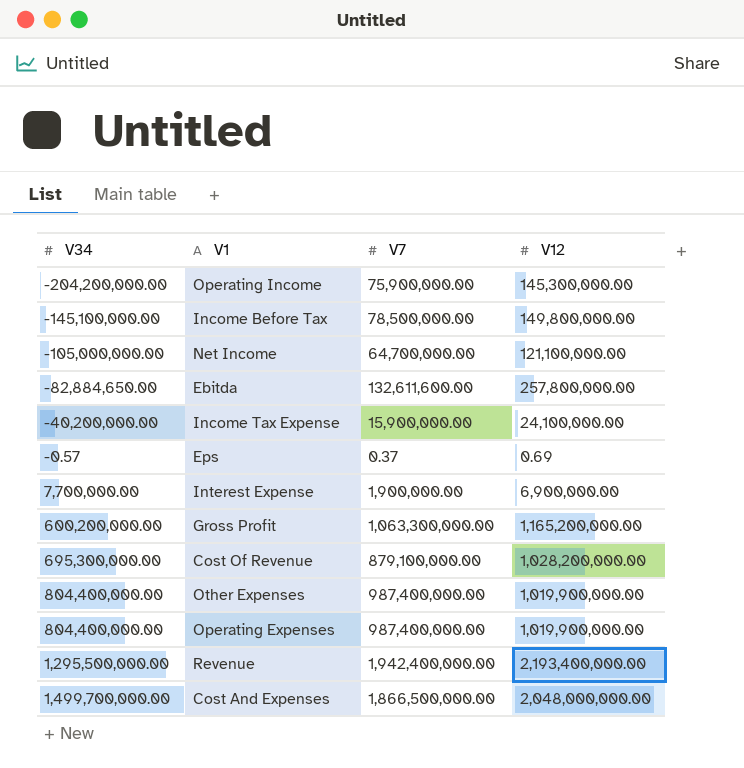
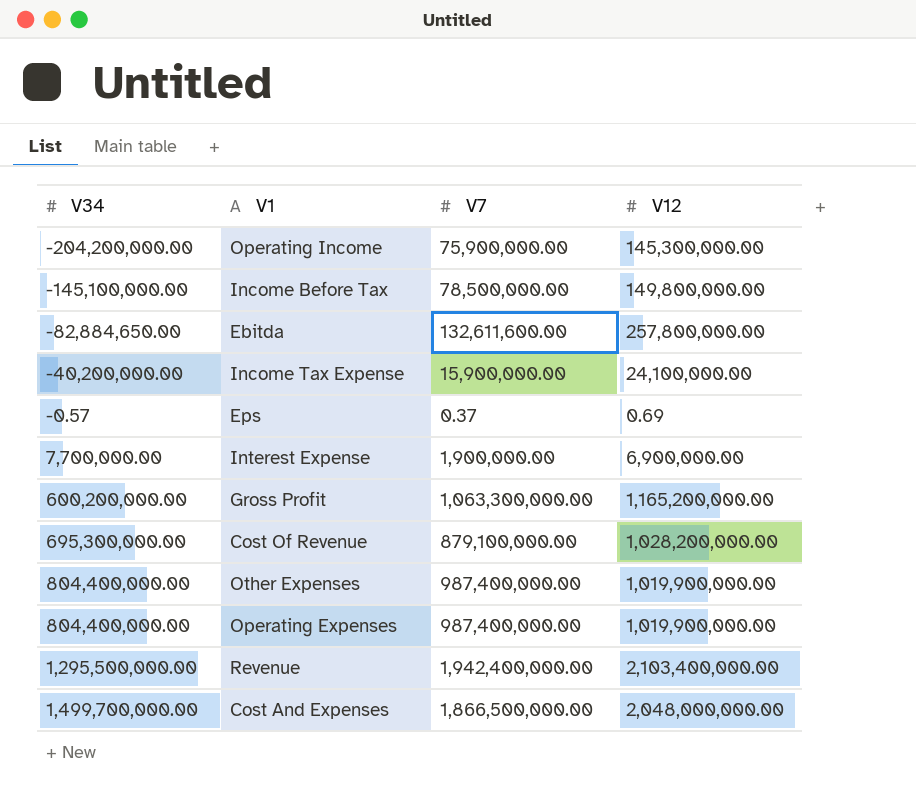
row Net Income: -105,000,000.00 | 64,700,000.00 | 121,100,000.00 -> none
Revenue | V12: 2,193,400,000.00 -> 2,103,400,000.00

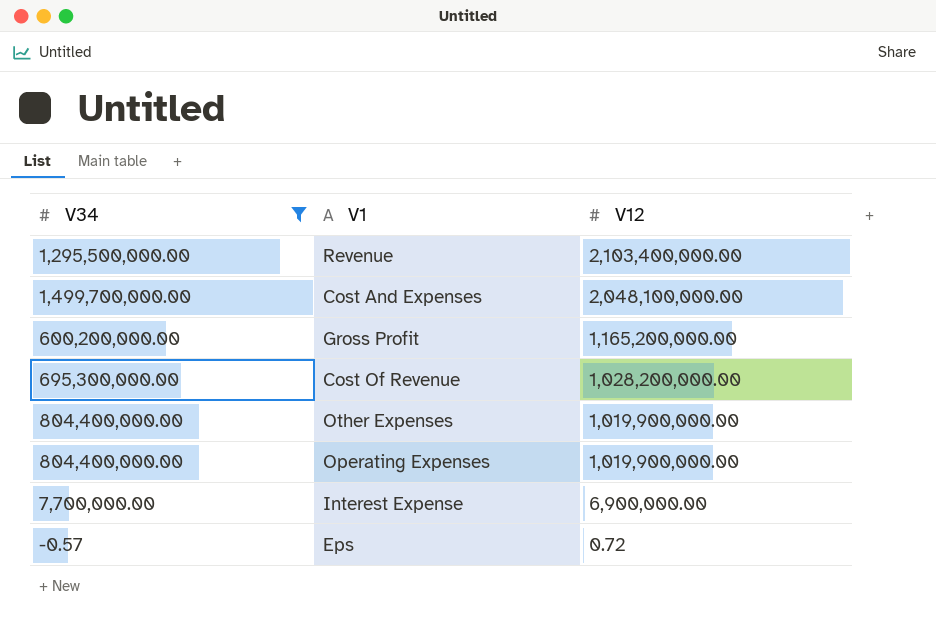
filter: none -> V34 >= -0.57
row order: V34 ascending -> V12 descending
column V7 | position: 3 -> none
Cost And Expenses | V12: 2,048,000,000.00 -> 2,048,100,000.00
Eps | V12: 0.69 -> 0.72

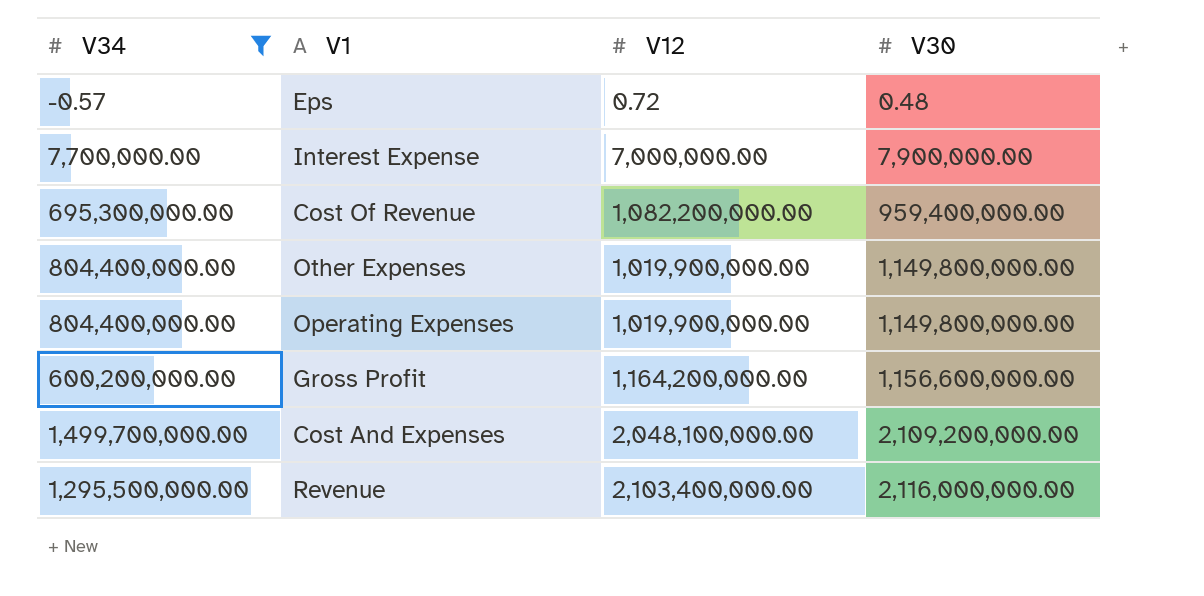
row order: V12 descending -> V30 ascending
column V30 | position: none -> 4
Interest Expense | V12: 6,900,000.00 -> 7,000,000.00
Cost Of Revenue | V12: 1,028,200,000.00 -> 1,082,200,000.00
Gross Profit | V12: 1,165,200,000.00 -> 1,164,200,000.00

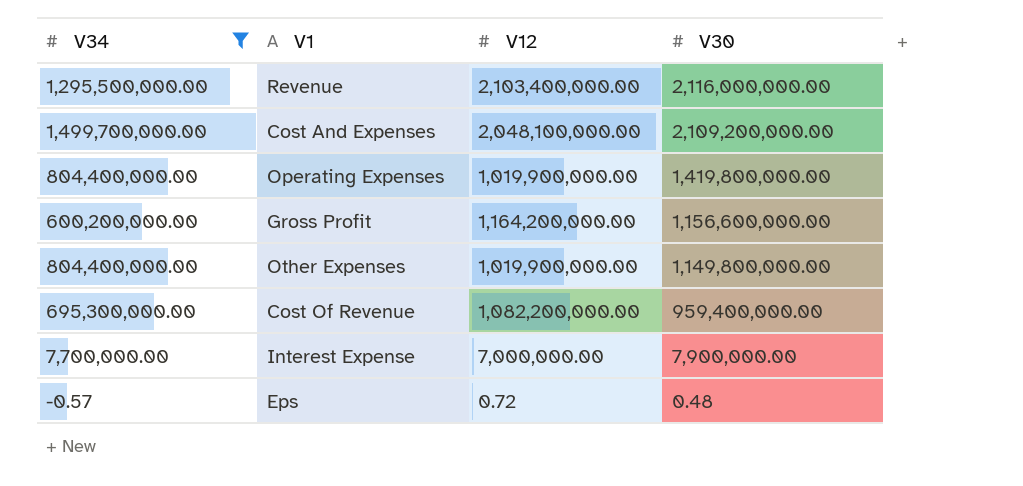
row order: V30 ascending -> V30 descending
Operating Expenses | V30: 1,149,800,000.00 -> 1,419,800,000.00

